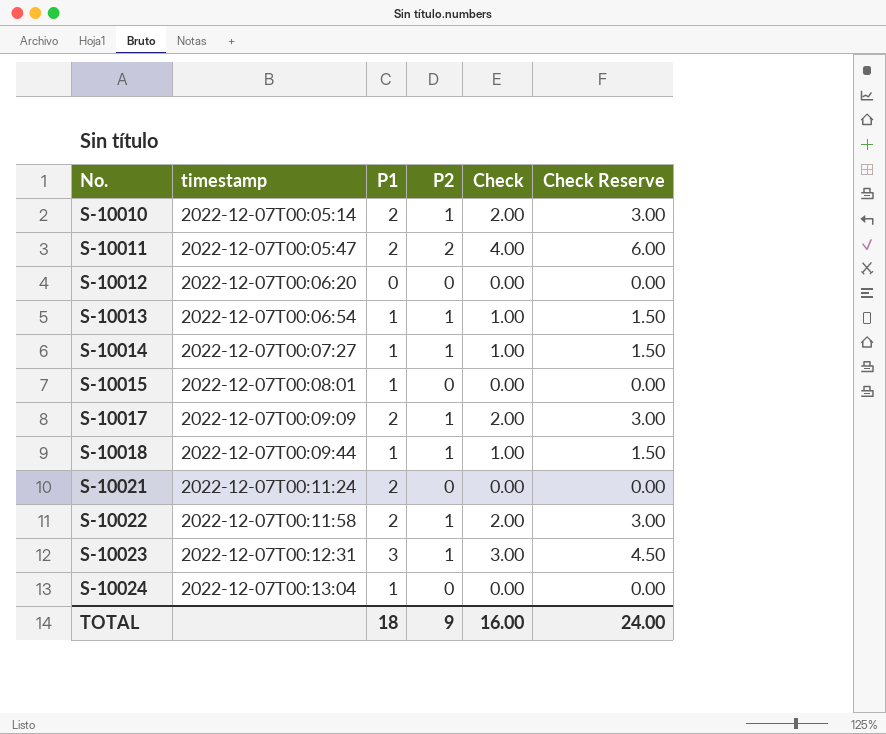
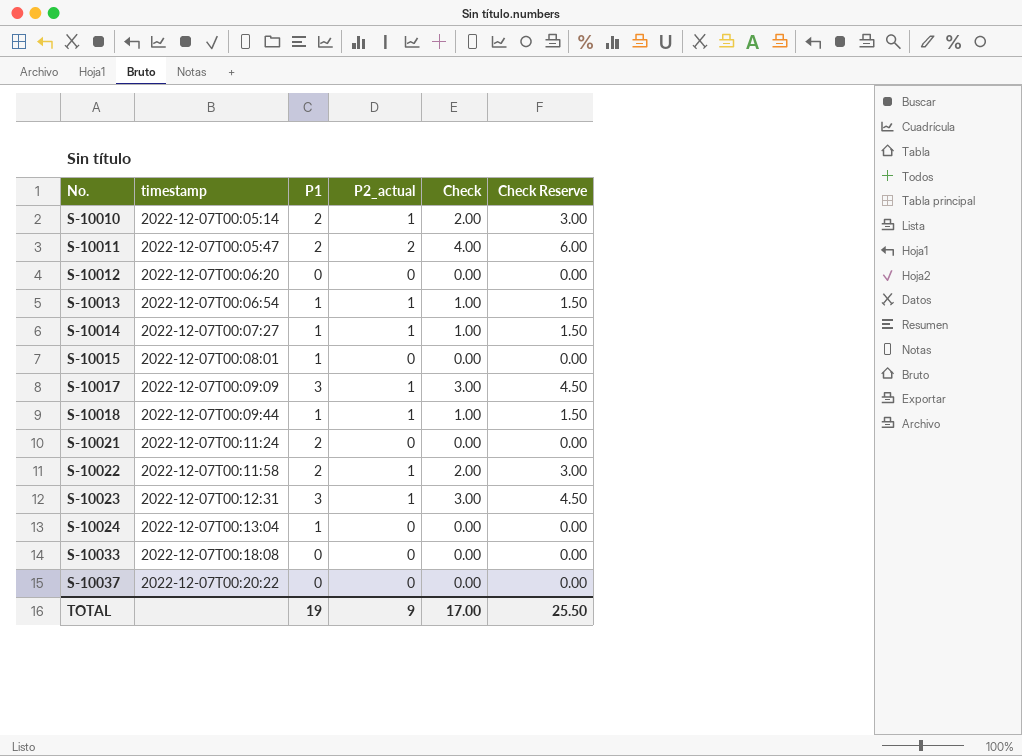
column name: P2 -> P2_actual
S-10017 | P1: 2 -> 3
S-10017 | Check: 2.00 -> 3.00
S-10017 | Check Reserve: 3.00 -> 4.50
row S-10033: none -> 2022-12-07T00:18:08 | 0 | 0 | 0.00 | 0.00
row S-10037: none -> 2022-12-07T00:20:22 | 0 | 0 | 0.00 | 0.00
TOTAL | P1: 18 -> 19
TOTAL | Check: 16.00 -> 17.00
TOTAL | Check Reserve: 24.00 -> 25.50

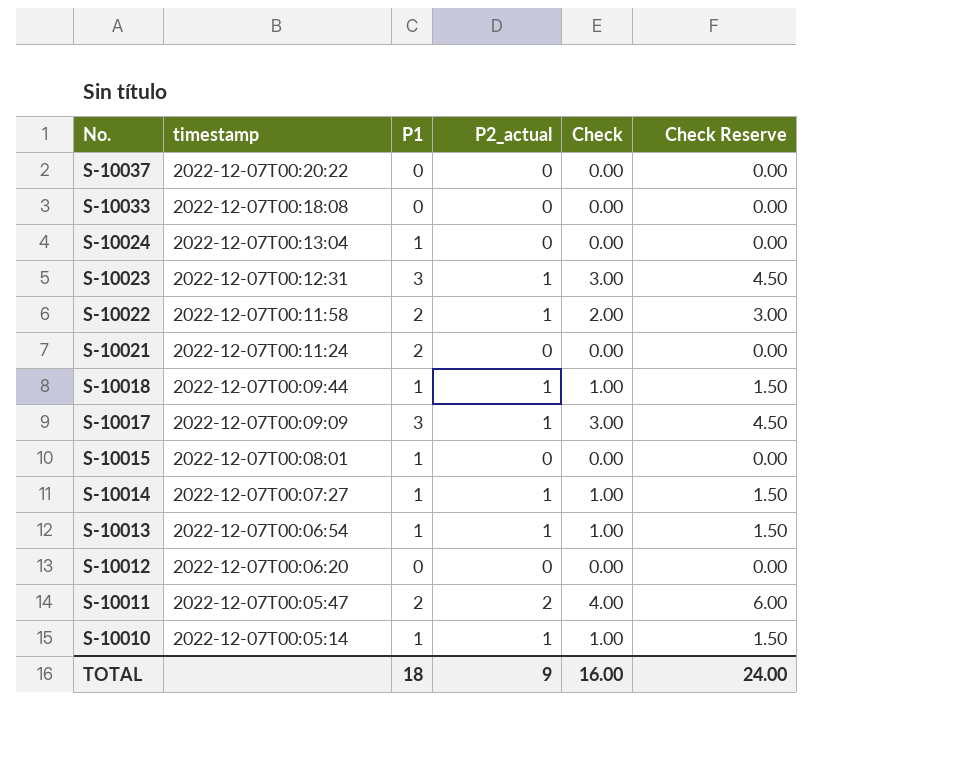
row order: No. ascending -> No. descending
S-10010 | P1: 2 -> 1
S-10010 | Check: 2.00 -> 1.00
S-10010 | Check Reserve: 3.00 -> 1.50
TOTAL | P1: 19 -> 18
TOTAL | Check: 17.00 -> 16.00
TOTAL | Check Reserve: 25.50 -> 24.00

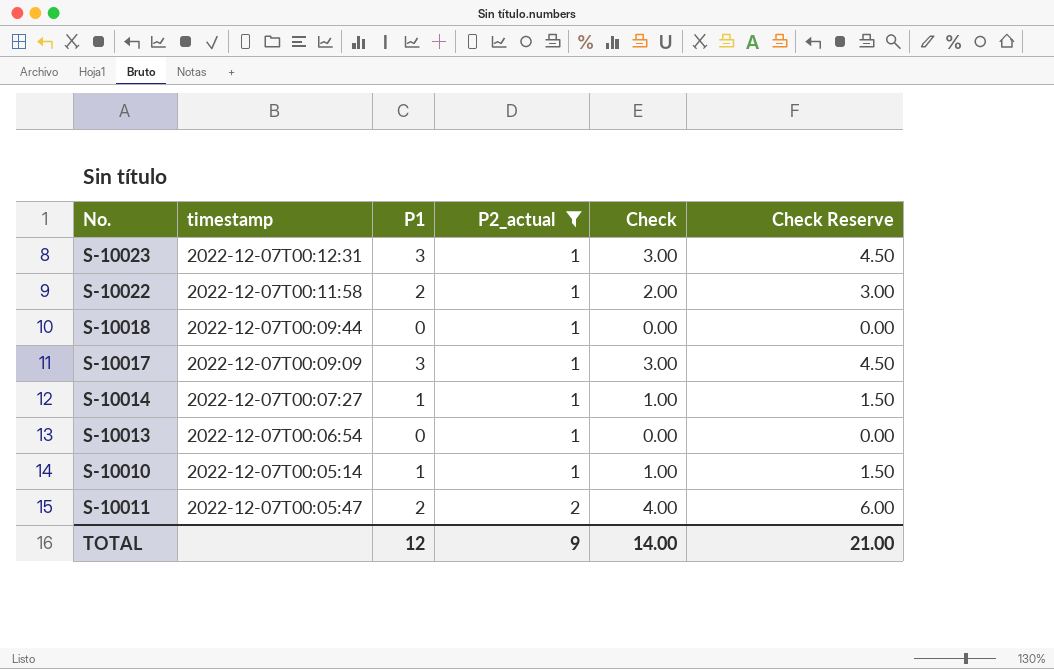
filter: none -> P2_actual != 0
row order: No. descending -> P2_actual ascending
S-10018 | P1: 1 -> 0
S-10018 | Check: 1.00 -> 0.00
S-10018 | Check Reserve: 1.50 -> 0.00
S-10013 | P1: 1 -> 0
S-10013 | Check: 1.00 -> 0.00
S-10013 | Check Reserve: 1.50 -> 0.00
TOTAL | P1: 18 -> 12
TOTAL | Check: 16.00 -> 14.00
TOTAL | Check Reserve: 24.00 -> 21.00

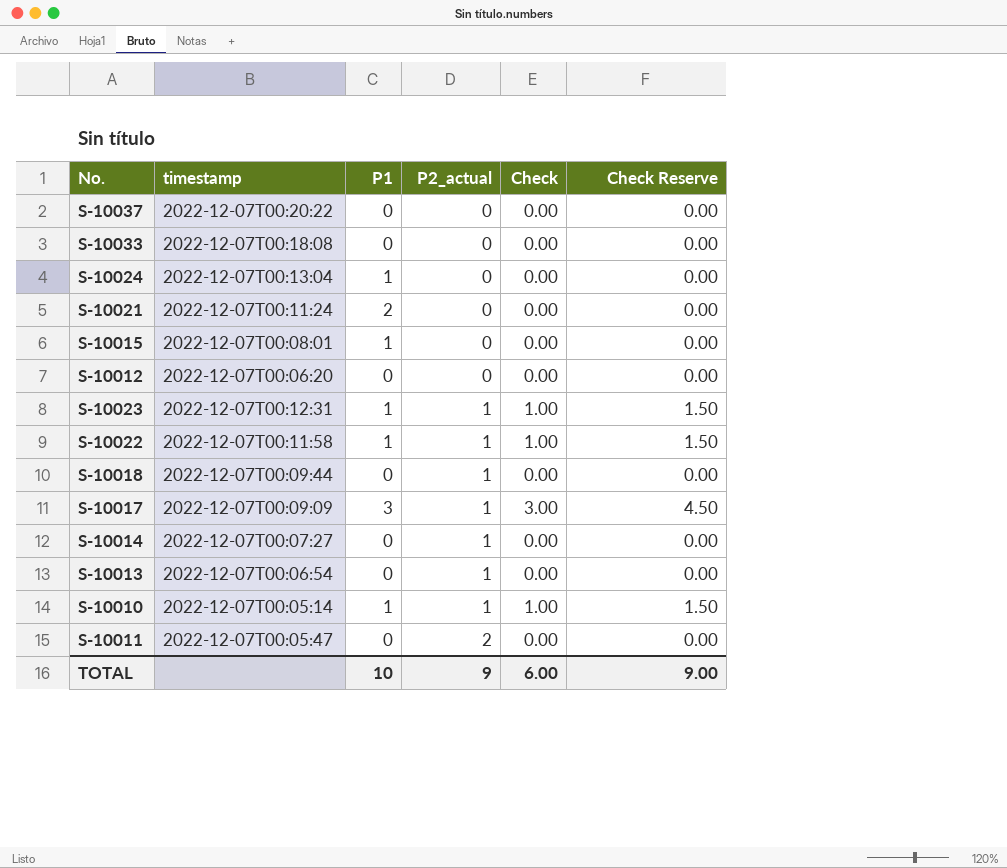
filter: P2_actual != 0 -> none
S-10023 | P1: 3 -> 1
S-10023 | Check: 3.00 -> 1.00
S-10023 | Check Reserve: 4.50 -> 1.50
S-10022 | P1: 2 -> 1
S-10022 | Check: 2.00 -> 1.00
S-10022 | Check Reserve: 3.00 -> 1.50
S-10014 | P1: 1 -> 0
S-10014 | Check: 1.00 -> 0.00
S-10014 | Check Reserve: 1.50 -> 0.00
S-10011 | P1: 2 -> 0
S-10011 | Check: 4.00 -> 0.00
S-10011 | Check Reserve: 6.00 -> 0.00
TOTAL | P1: 12 -> 10
TOTAL | Check: 14.00 -> 6.00
TOTAL | Check Reserve: 21.00 -> 9.00

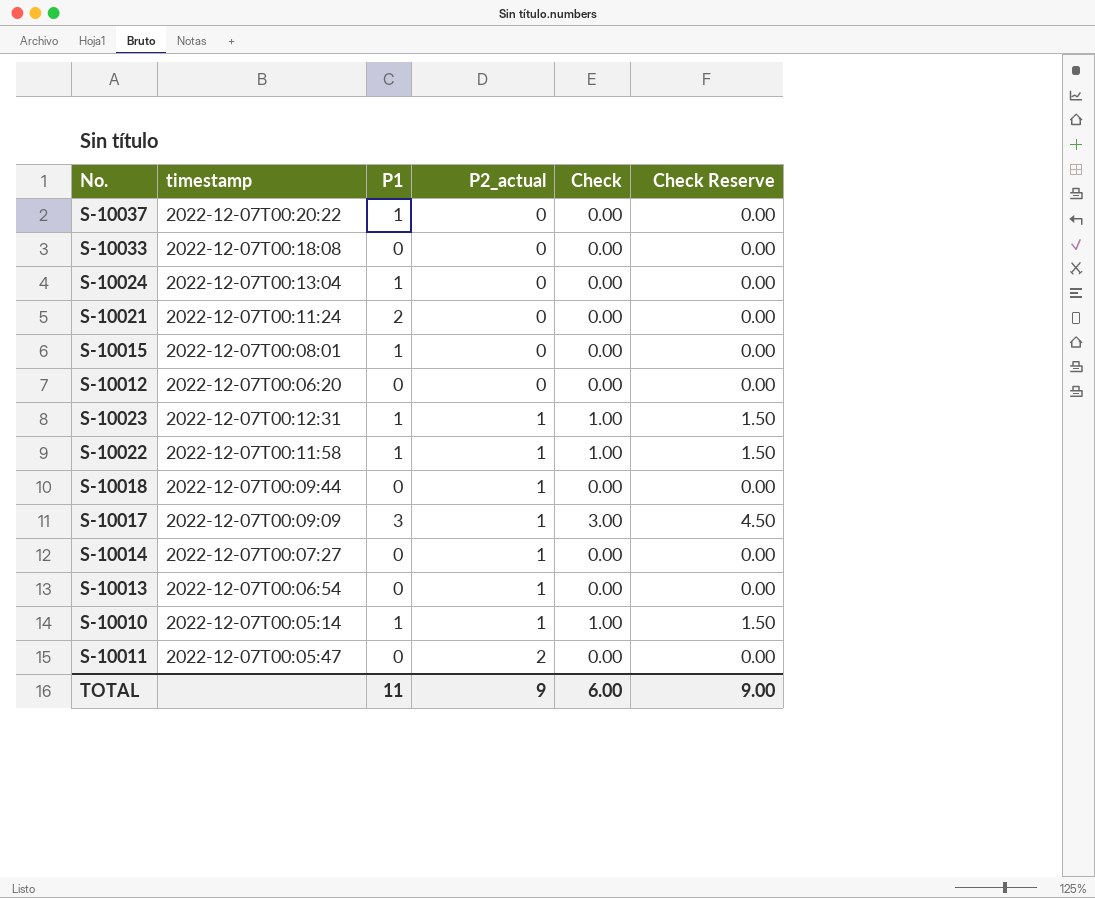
S-10037 | P1: 0 -> 1
TOTAL | P1: 10 -> 11

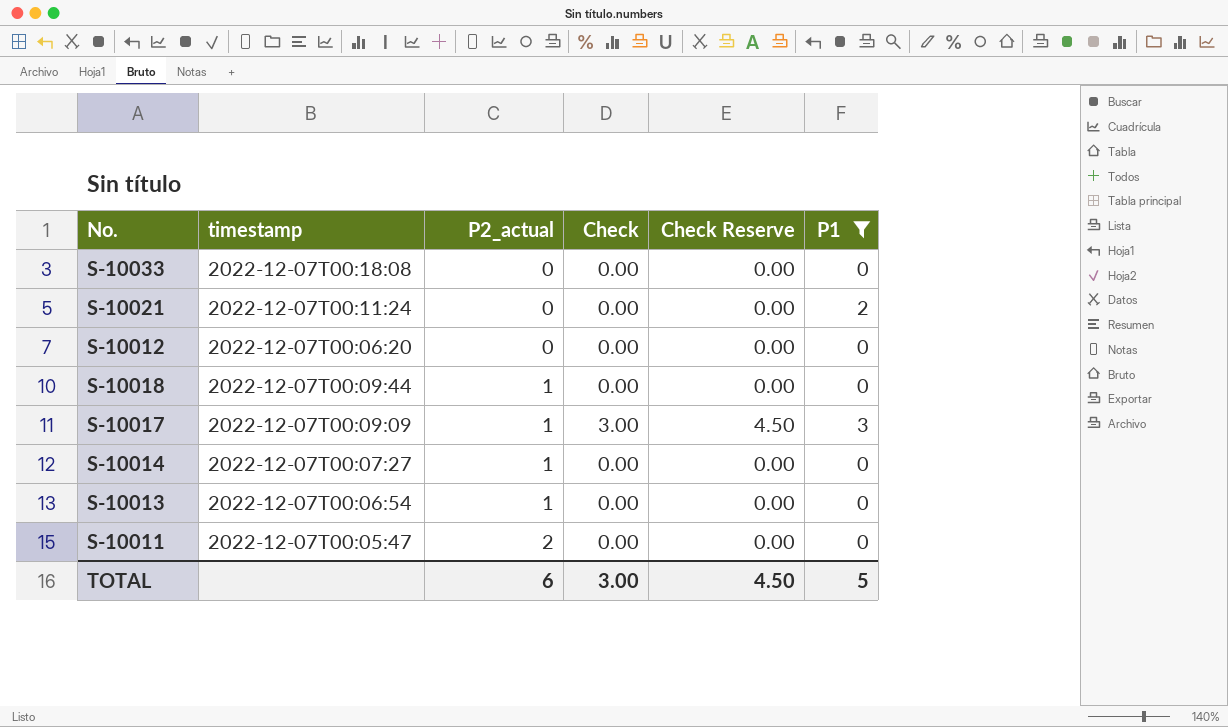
filter: none -> P1 != 1
column P1 | position: 3 -> 6
TOTAL | P2_actual: 9 -> 6
TOTAL | Check: 6.00 -> 3.00
TOTAL | Check Reserve: 9.00 -> 4.50
TOTAL | P1: 11 -> 5

